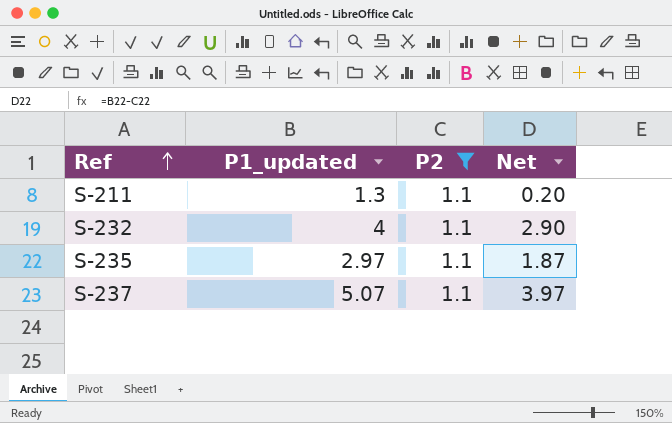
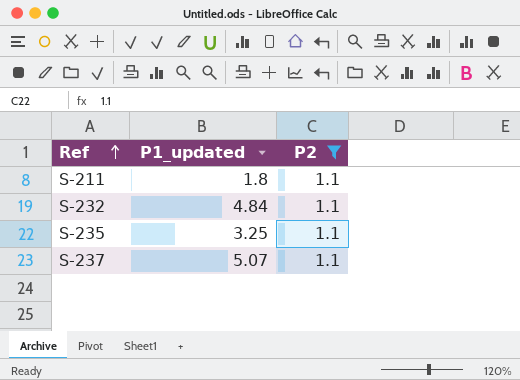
column Net | formula: [P1_updated] - [P2] -> none
S-211 | P1_updated: 1.3 -> 1.8
S-232 | P1_updated: 4 -> 4.84
S-235 | P1_updated: 2.97 -> 3.25

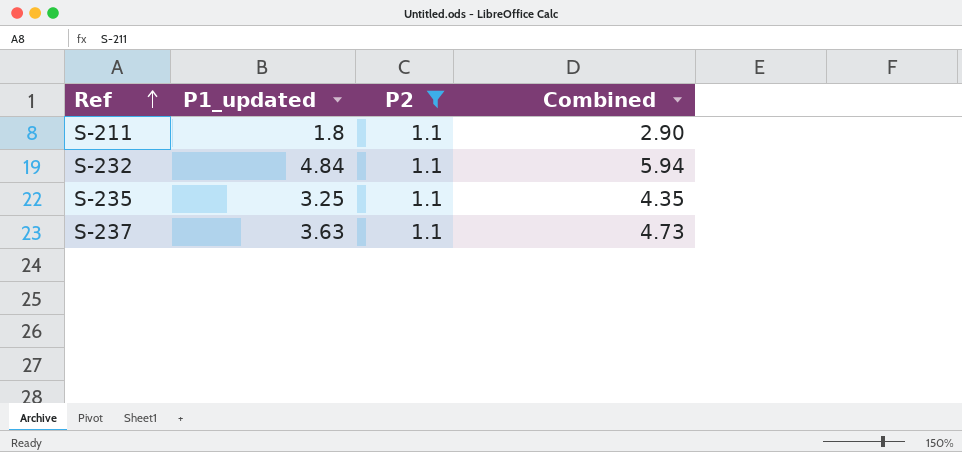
column Combined | formula: none -> [P1_updated] + [P2]
S-237 | P1_updated: 5.07 -> 3.63

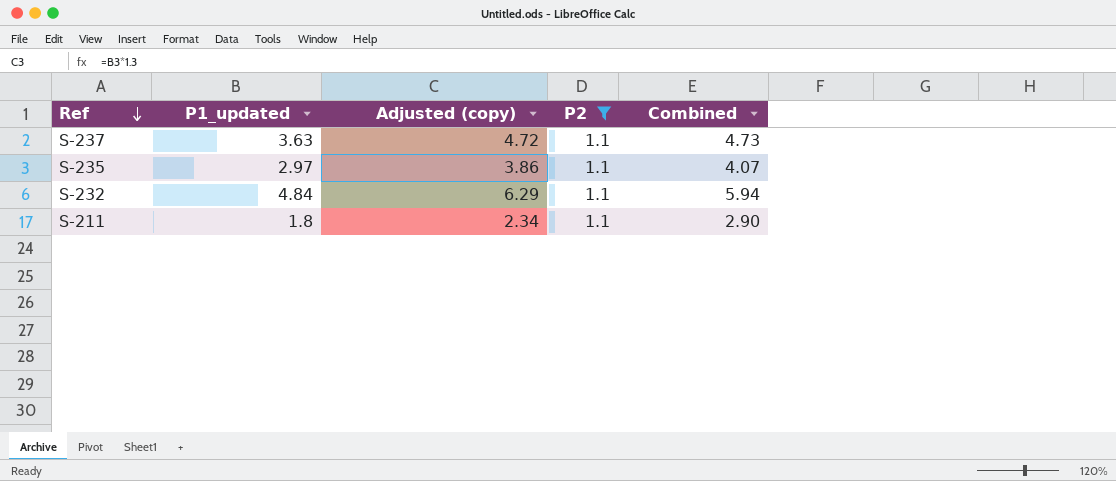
row order: Ref ascending -> Ref descending
column Adjusted (copy) | formula: none -> [P1_updated] * 1.3
S-235 | P1_updated: 3.25 -> 2.97
S-235 | Combined: 4.35 -> 4.07

